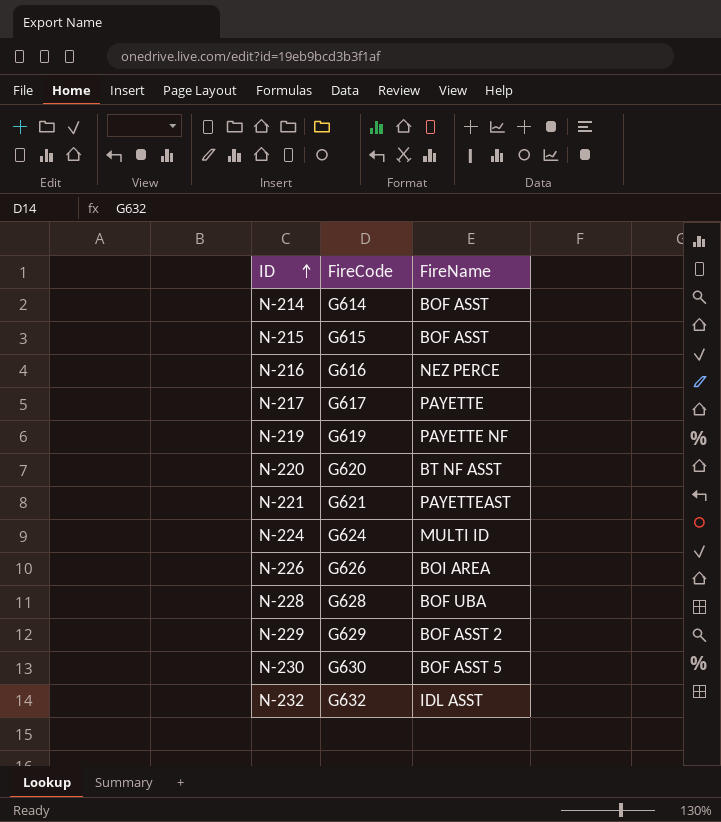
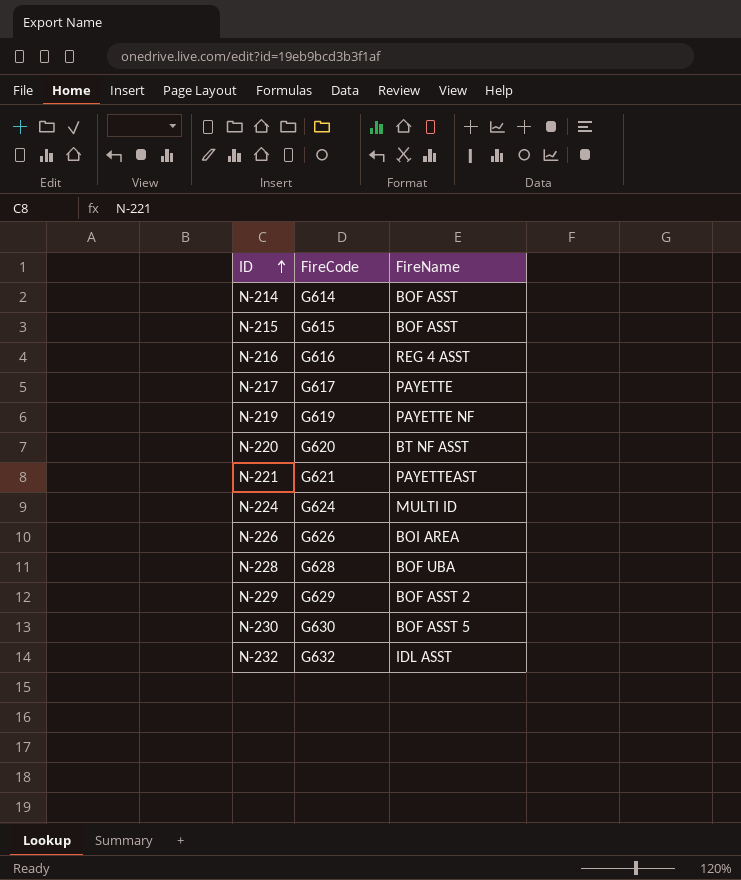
N-216 | FireName: NEZ PERCE -> REG 4 ASST

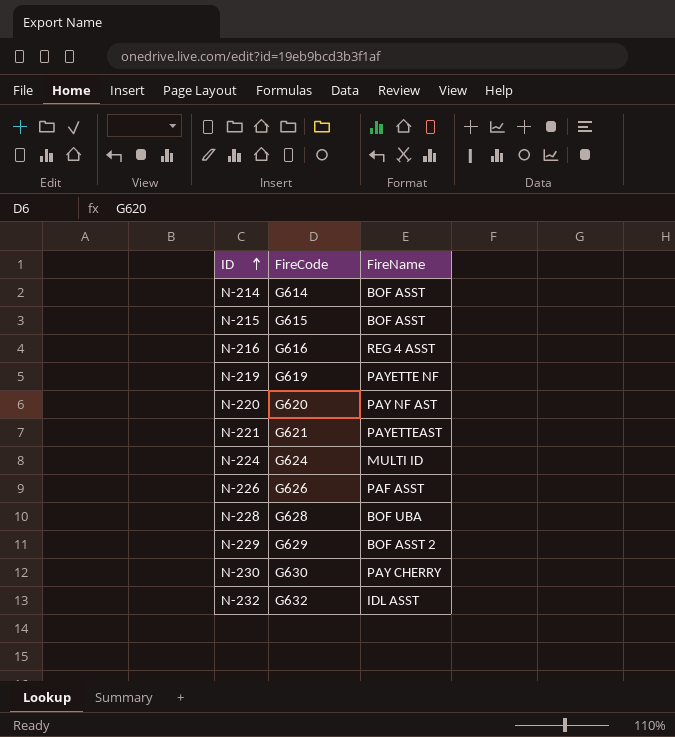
row N-217: G617 | PAYETTE -> none
N-220 | FireName: BT NF ASST -> PAY NF AST
N-226 | FireName: BOI AREA -> PAF ASST
N-230 | FireName: BOF ASST 5 -> PAY CHERRY

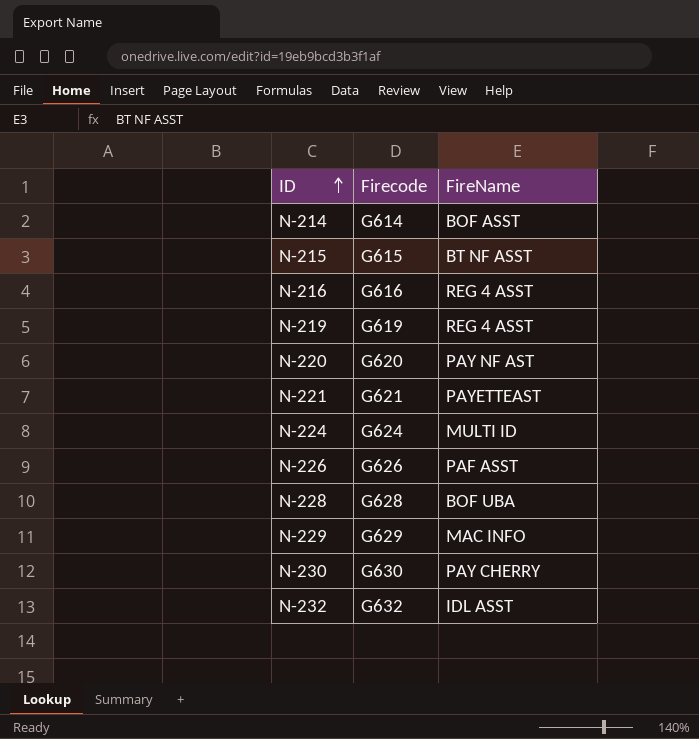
column name: FireCode -> Firecode
N-215 | FireName: BOF ASST -> BT NF ASST
N-219 | FireName: PAYETTE NF -> REG 4 ASST
N-229 | FireName: BOF ASST 2 -> MAC INFO

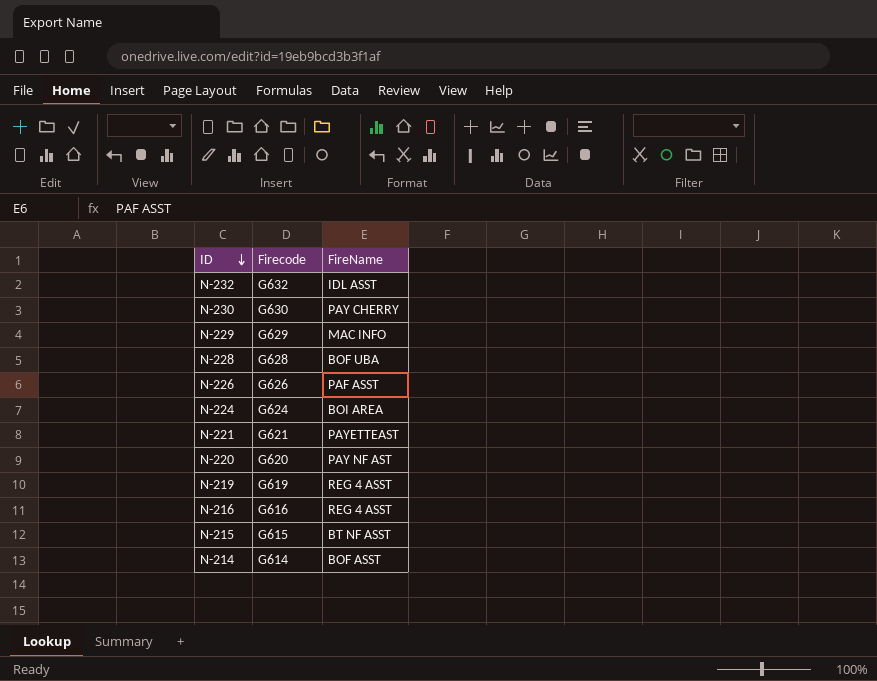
row order: ID ascending -> ID descending
N-224 | FireName: MULTI ID -> BOI AREA

